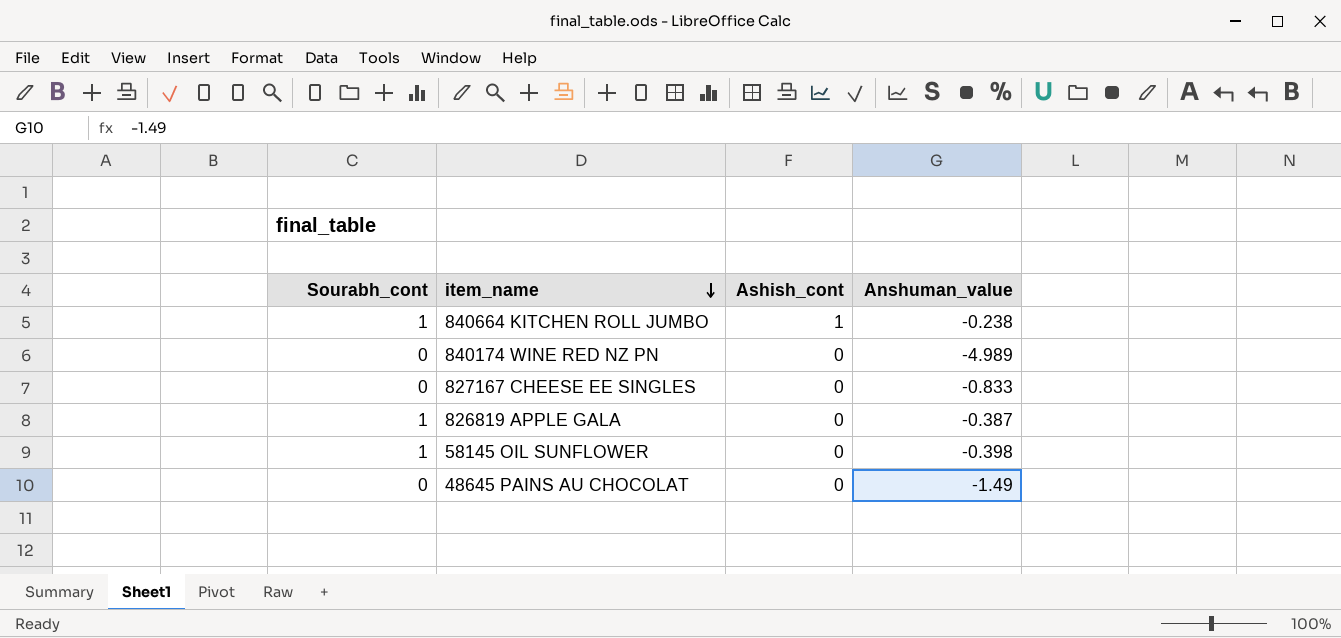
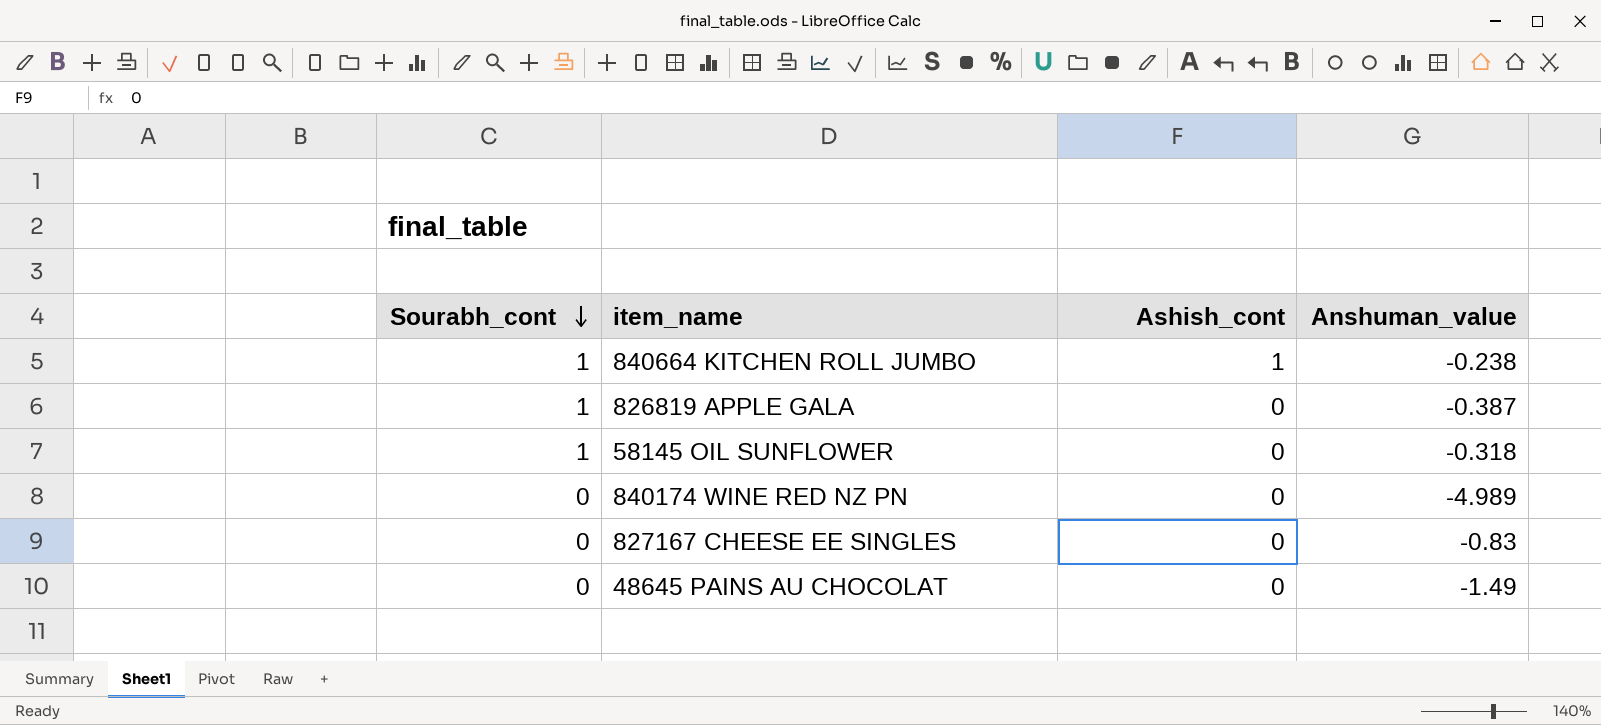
row order: item_name descending -> Sourabh_cont descending
58145 OIL SUNFLOWER | Anshuman_value: -0.398 -> -0.318
827167 CHEESE EE SINGLES | Anshuman_value: -0.833 -> -0.83

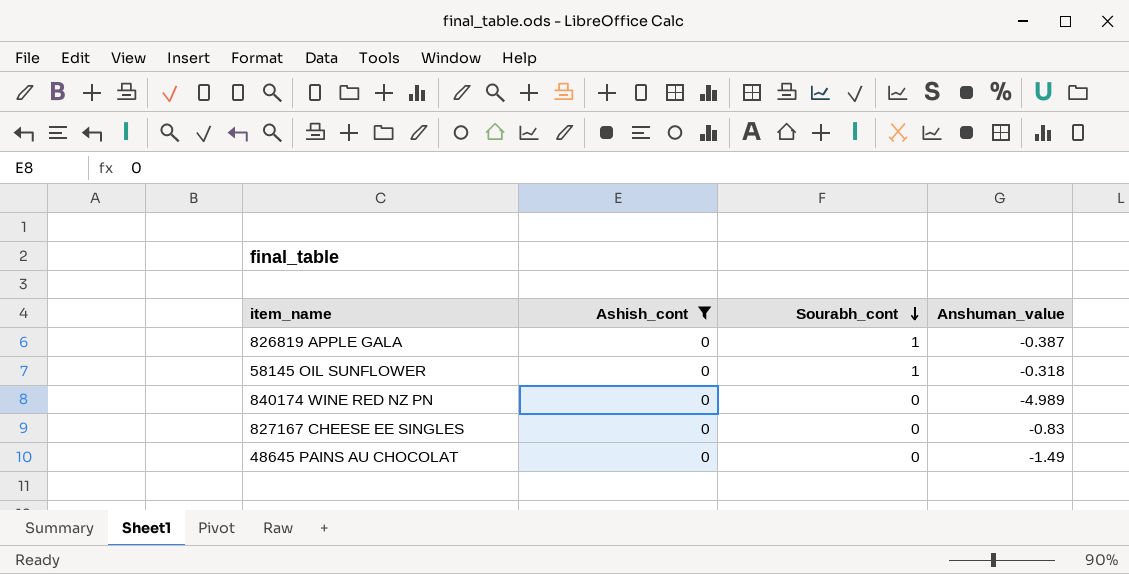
filter: none -> Ashish_cont = 0
column Sourabh_cont | position: 1 -> 3

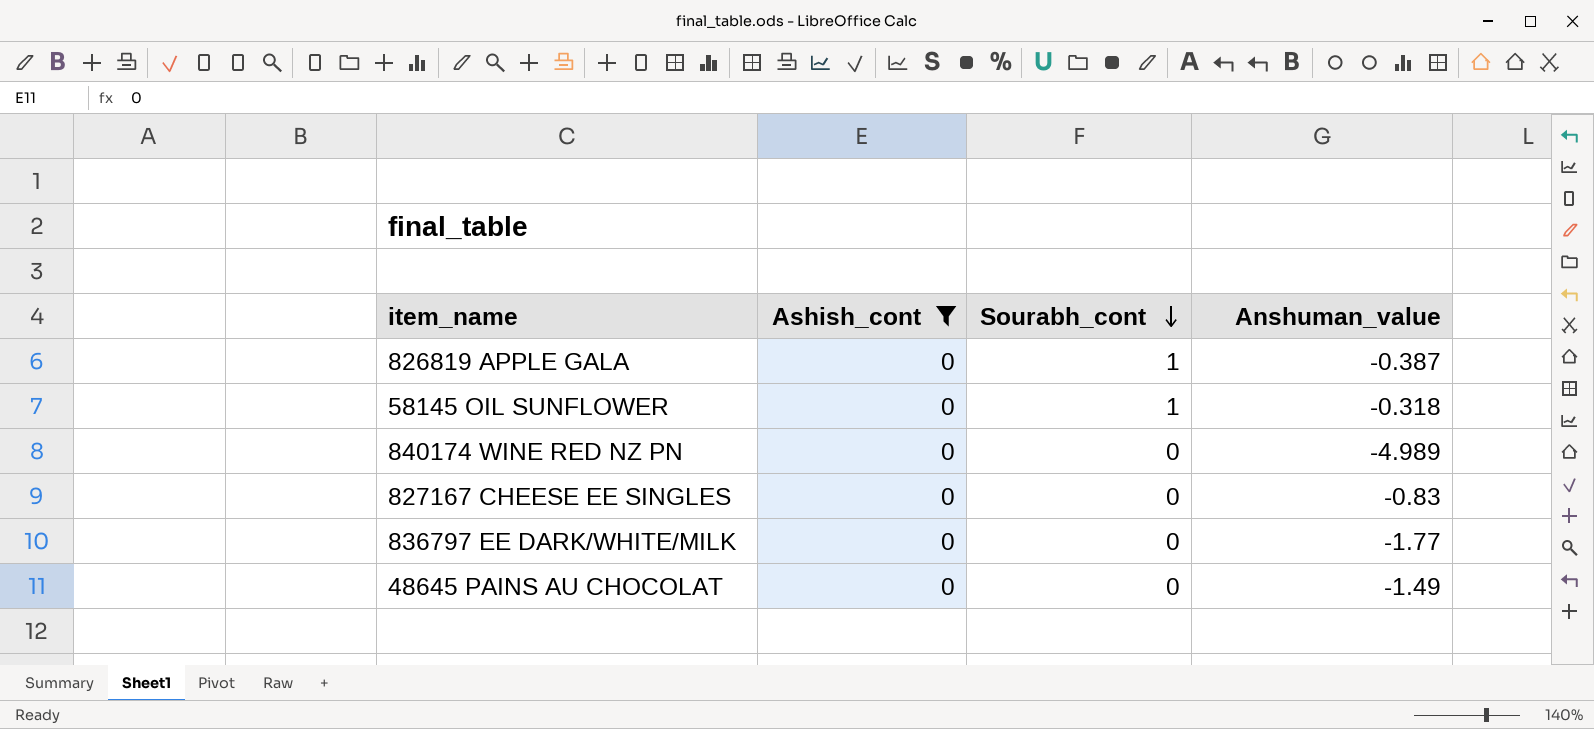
row 836797 EE DARK/WHITE/MILK: none -> 0 | 0 | -1.77

